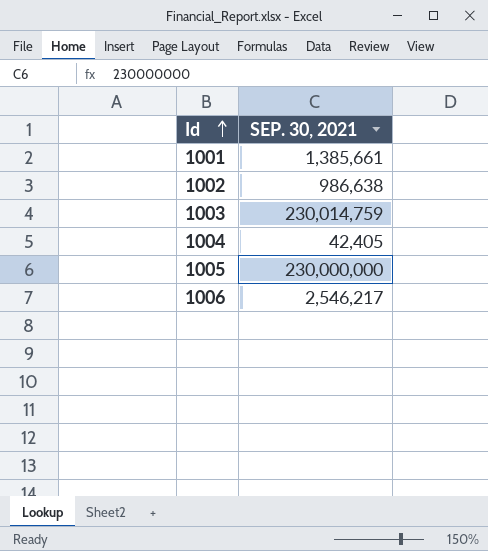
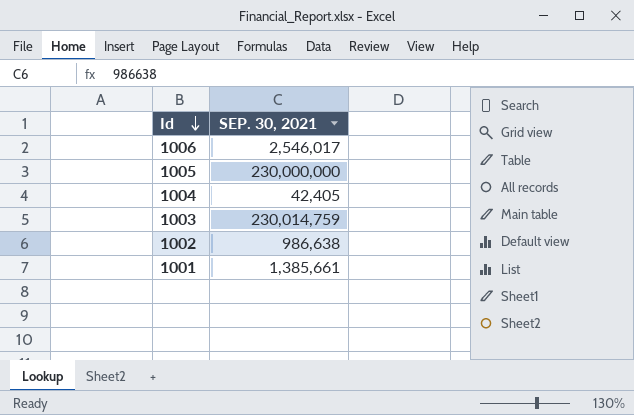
row order: Id ascending -> Id descending
1006 | SEP. 30, 2021: 2,546,217 -> 2,546,017

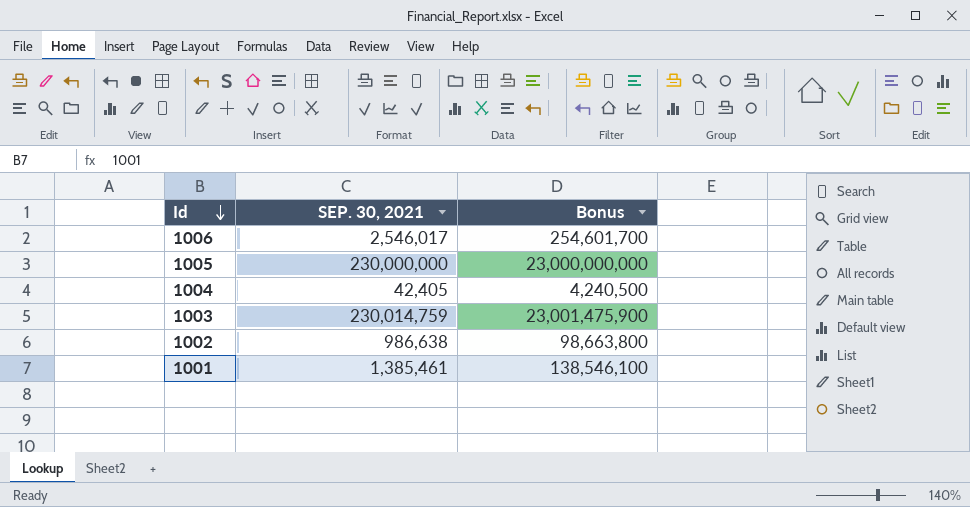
column Bonus | formula: none -> [SEP. 30, 2021] * 100
1001 | SEP. 30, 2021: 1,385,661 -> 1,385,461

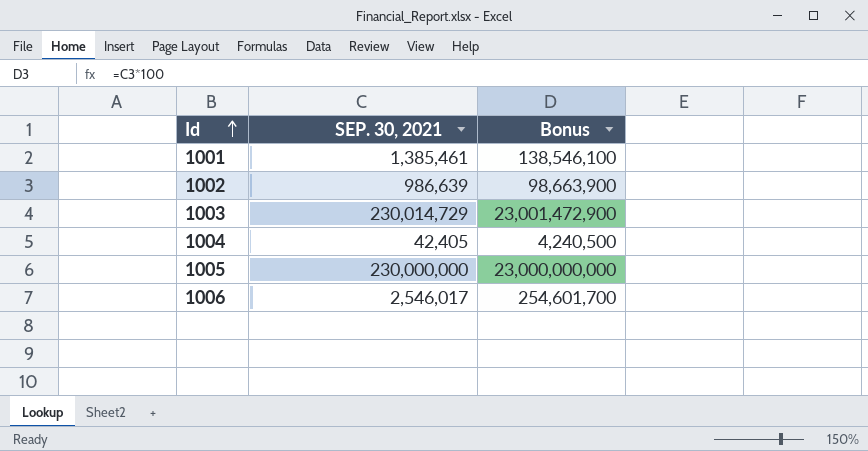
row order: Id descending -> Id ascending
1002 | SEP. 30, 2021: 986,638 -> 986,639
1002 | Bonus: 98,663,800 -> 98,663,900
1003 | SEP. 30, 2021: 230,014,759 -> 230,014,729
1003 | Bonus: 23,001,475,900 -> 23,001,472,900

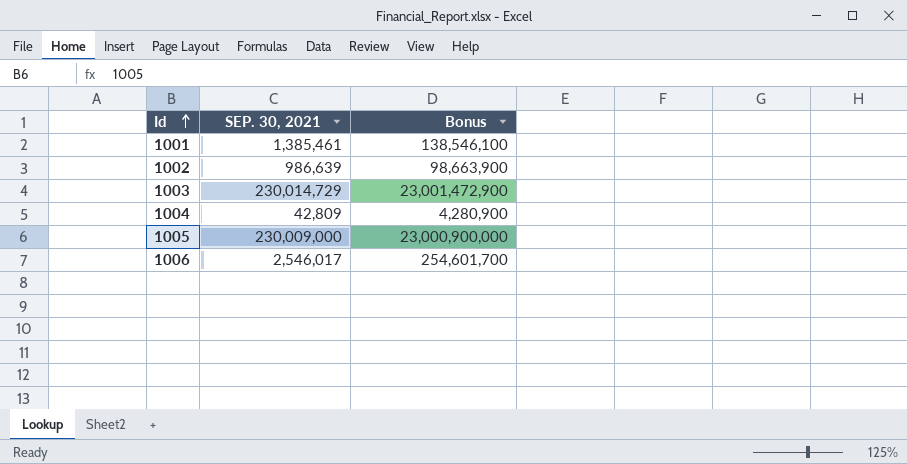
1004 | SEP. 30, 2021: 42,405 -> 42,809
1004 | Bonus: 4,240,500 -> 4,280,900
1005 | SEP. 30, 2021: 230,000,000 -> 230,009,000
1005 | Bonus: 23,000,000,000 -> 23,000,900,000

